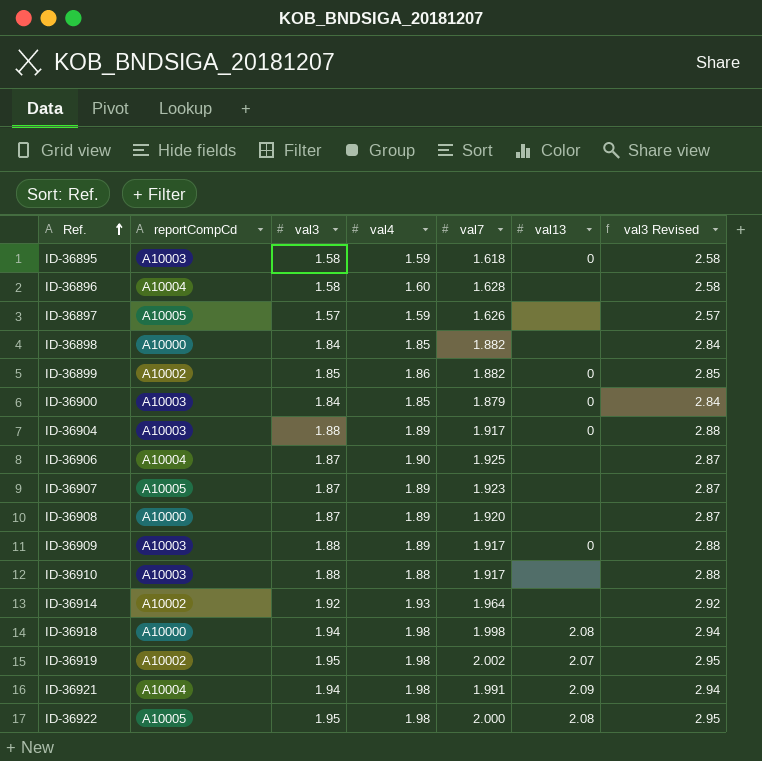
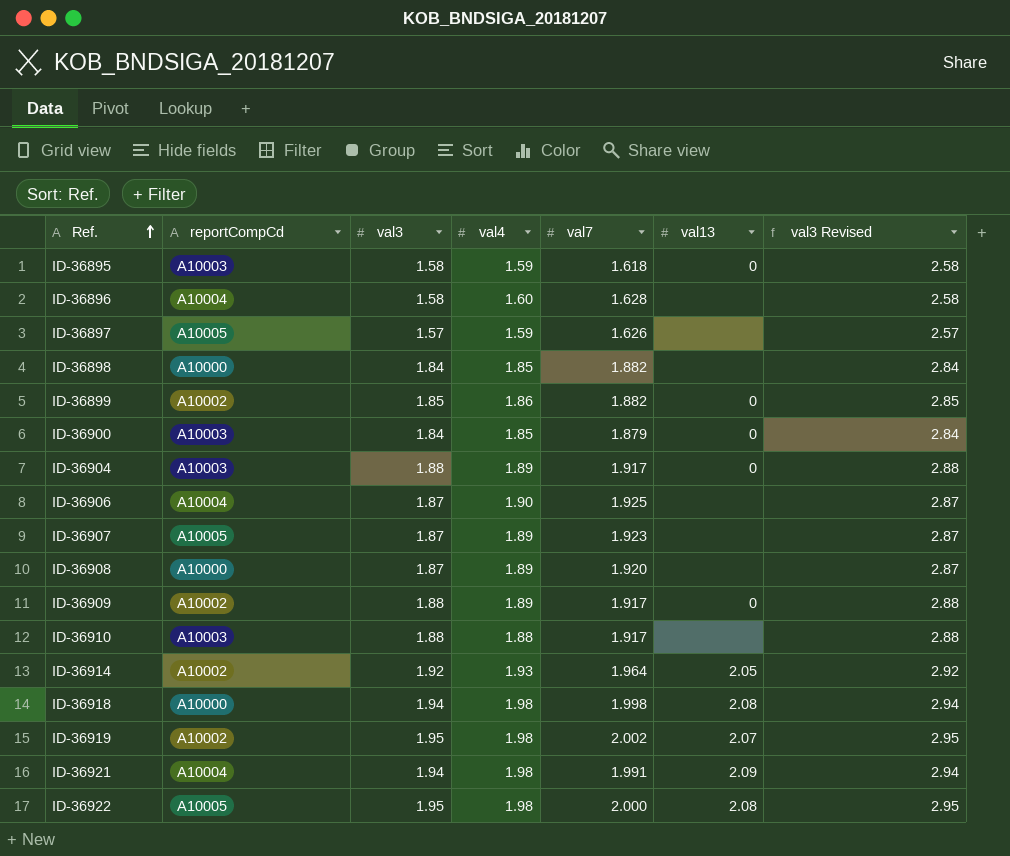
ID-36909 | reportCompCd: A10003 -> A10002
ID-36914 | val13: none -> 2.05

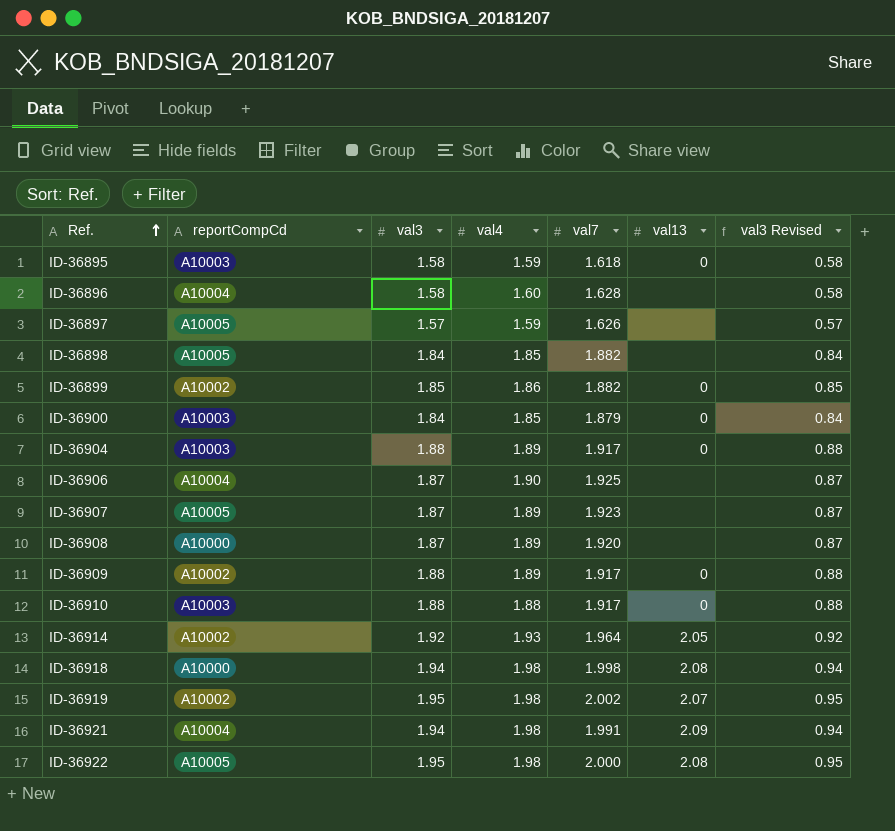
column val3 Revised | formula: [val3] + 1 -> [val3] - 1
ID-36898 | reportCompCd: A10000 -> A10005
ID-36910 | val13: none -> 0

